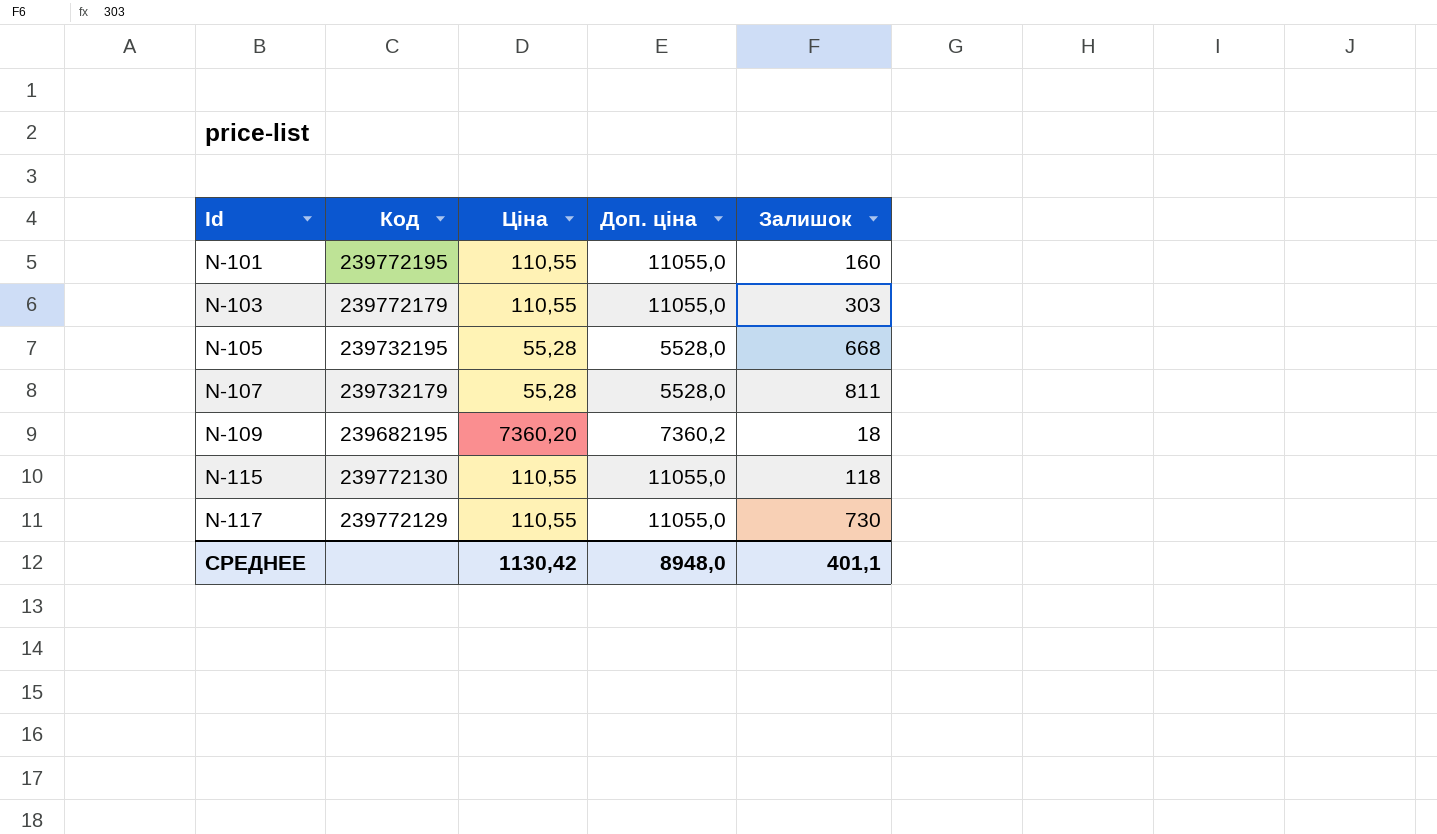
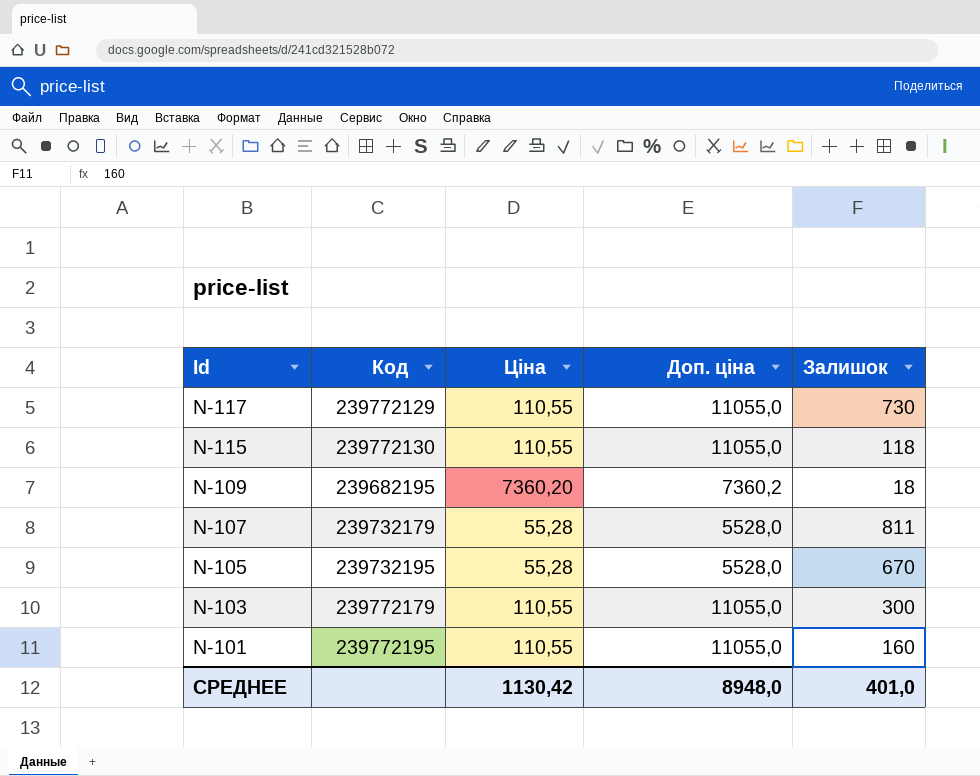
row order: Id ascending -> Id descending
N-105 | Залишок: 668 -> 670
N-103 | Залишок: 303 -> 300
СРЕДНЕЕ | Залишок: 401,1 -> 401,0

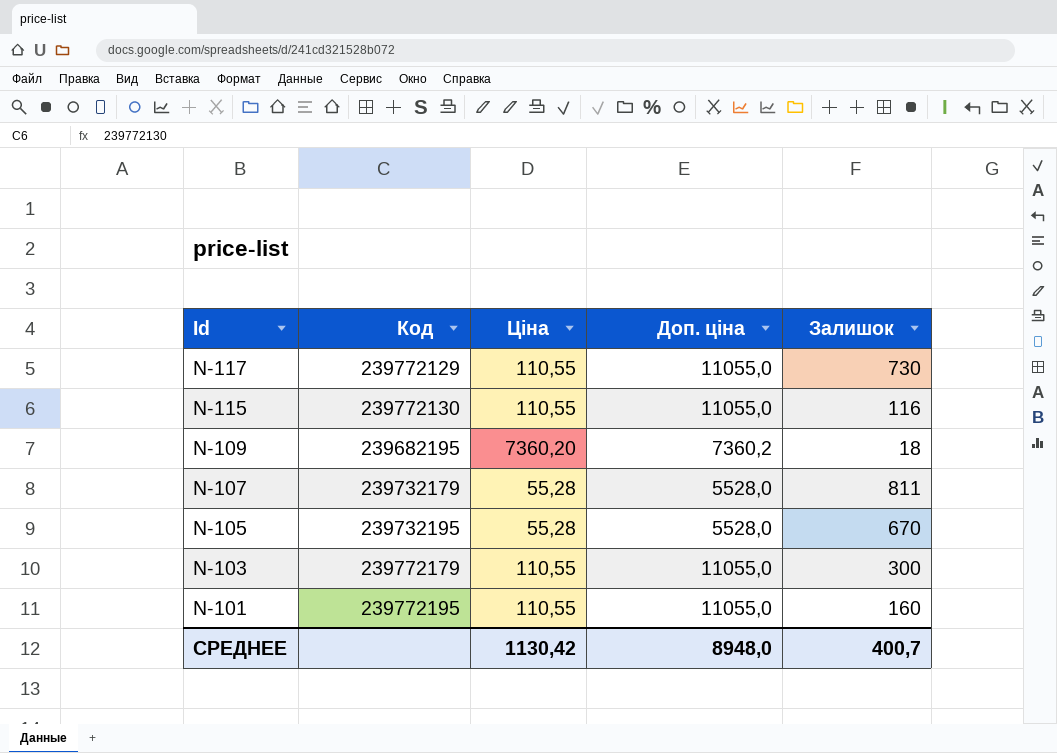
N-115 | Залишок: 118 -> 116
СРЕДНЕЕ | Залишок: 401,0 -> 400,7

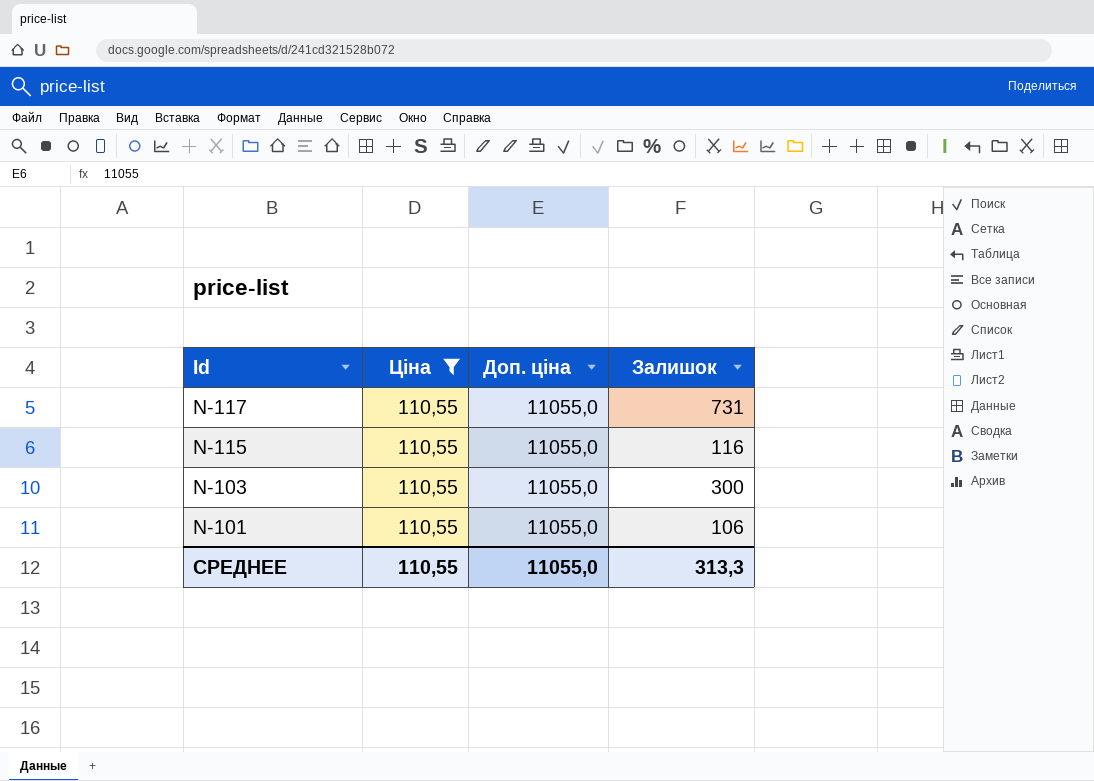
filter: none -> Ціна = 110,55
column Код | position: 2 -> none
N-117 | Залишок: 730 -> 731
N-101 | Залишок: 160 -> 106
СРЕДНЕЕ | Ціна: 1130,42 -> 110,55
СРЕДНЕЕ | Доп. ціна: 8948,0 -> 11055,0
СРЕДНЕЕ | Залишок: 400,7 -> 313,3

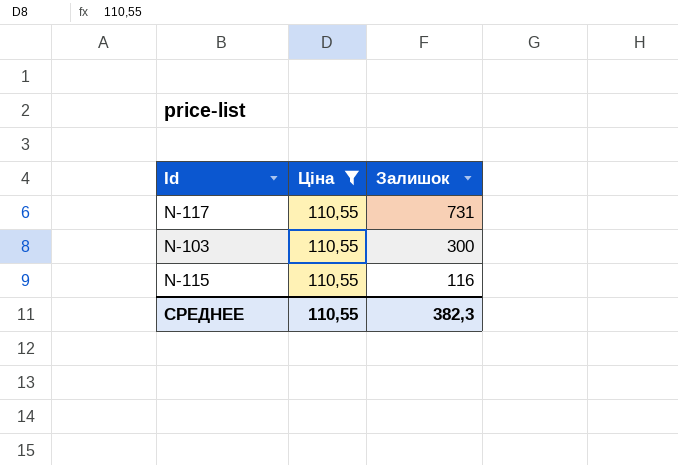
row order: Id descending -> Залишок descending
column Доп. ціна | position: 3 -> none
row N-101: 110,55 | 11055,0 | 106 -> none
СРЕДНЕЕ | Залишок: 313,3 -> 382,3

